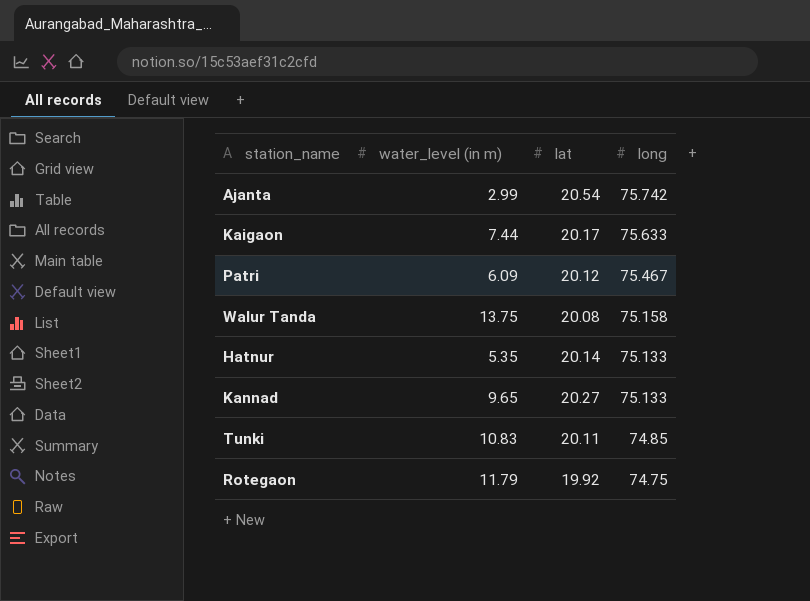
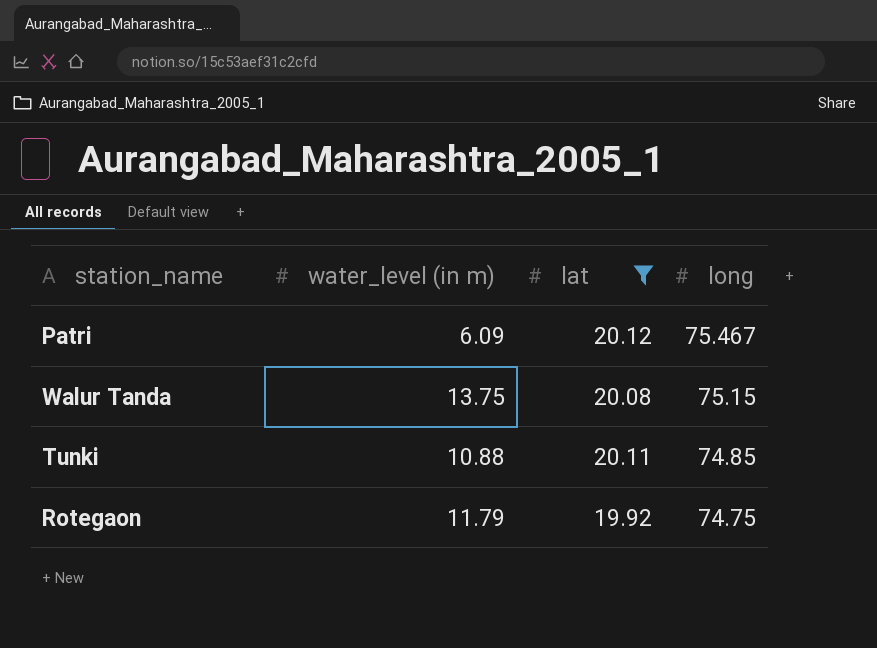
filter: none -> lat <= 20.12
Walur Tanda | long: 75.158 -> 75.15
Tunki | water_level (in m): 10.83 -> 10.88

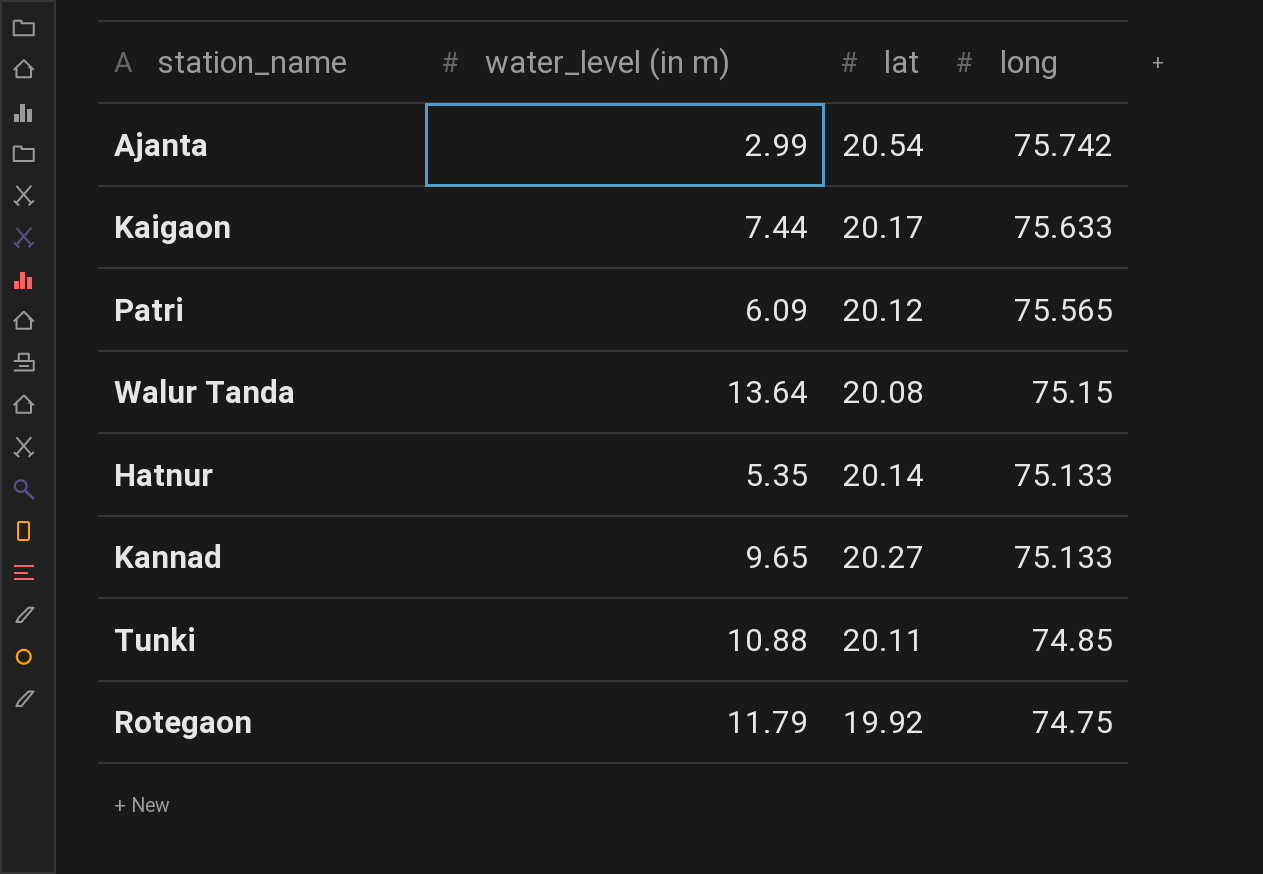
filter: lat <= 20.12 -> none
Patri | long: 75.467 -> 75.565
Walur Tanda | water_level (in m): 13.75 -> 13.64

